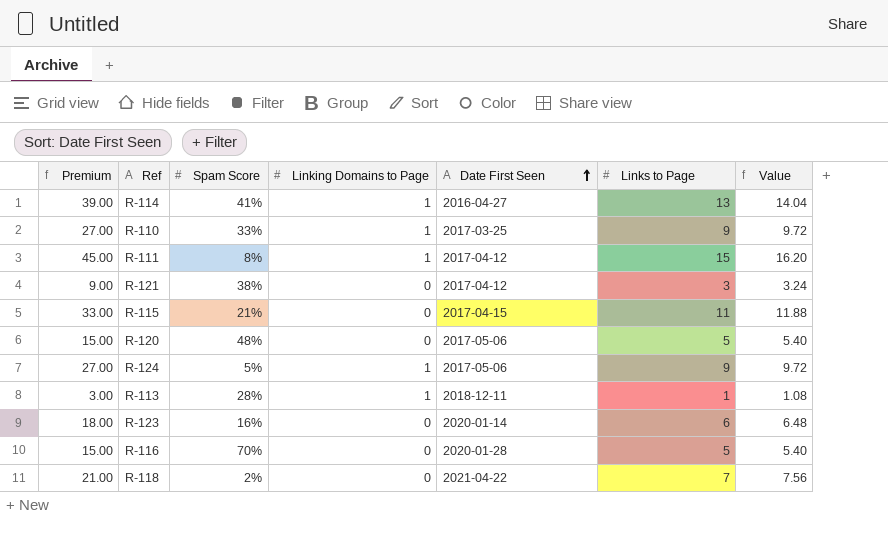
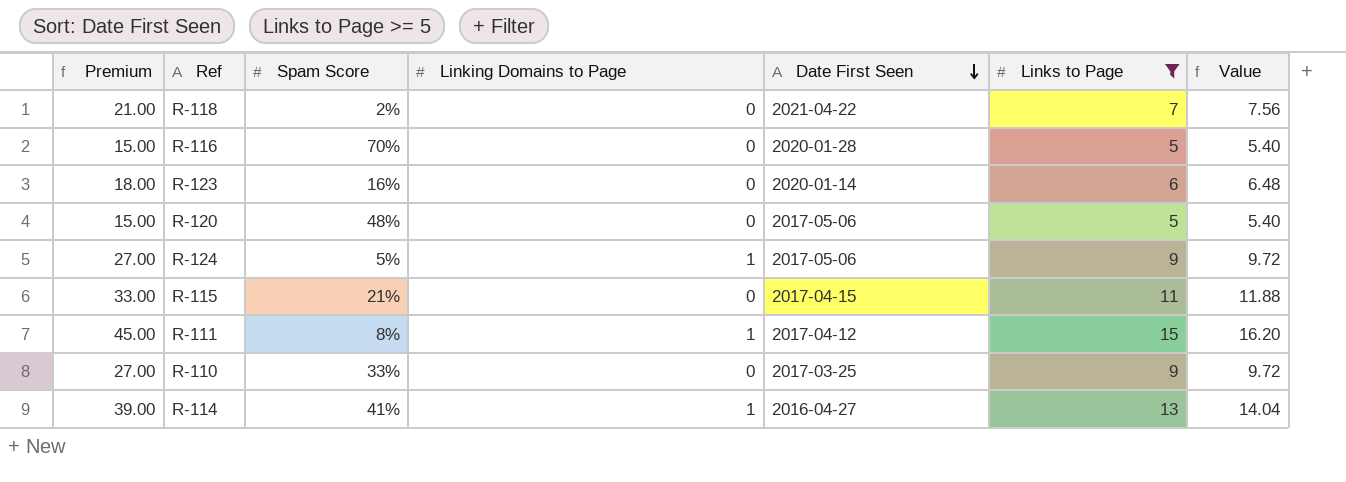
filter: none -> Links to Page >= 5
row order: Date First Seen ascending -> Date First Seen descending
R-110 | Linking Domains to Page: 1 -> 0

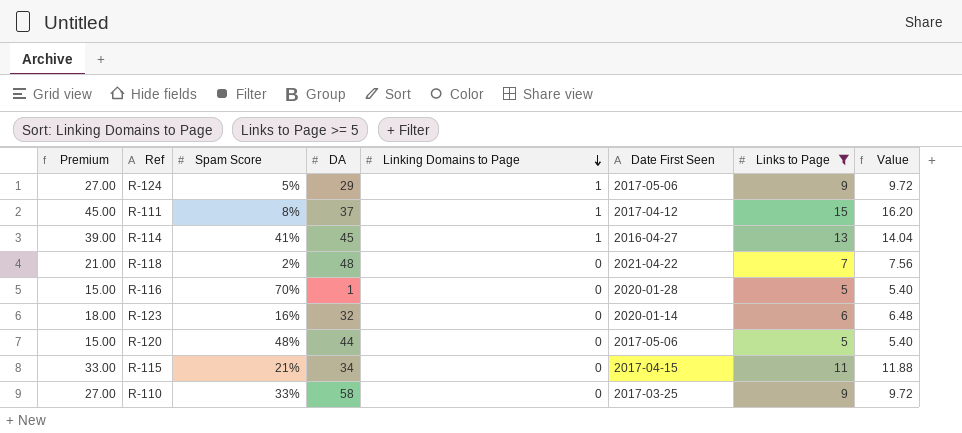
row order: Date First Seen descending -> Linking Domains to Page descending
column DA | position: none -> 4

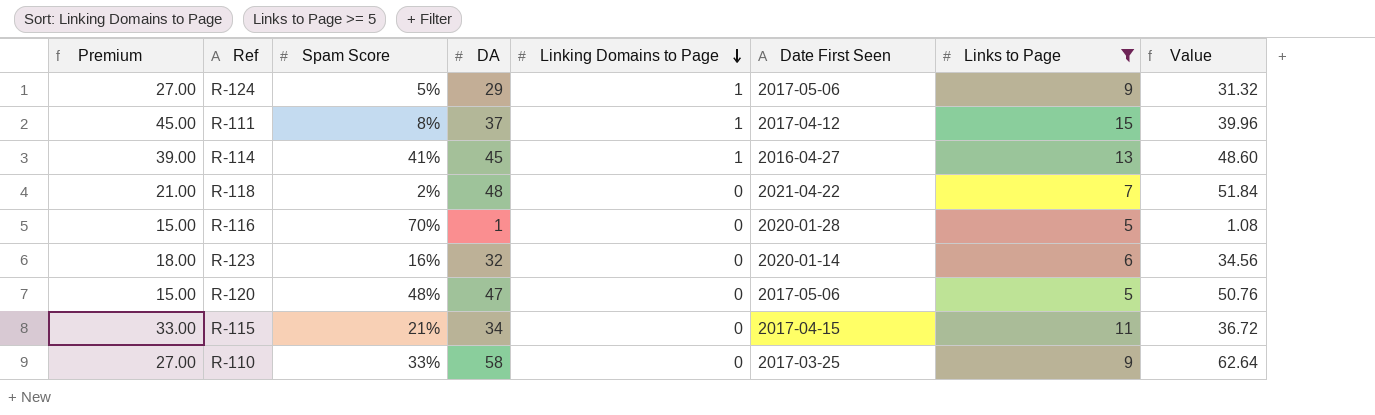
column Value | formula: [Links to Page] * 1.08 -> [DA] * 1.08
R-120 | DA: 44 -> 47

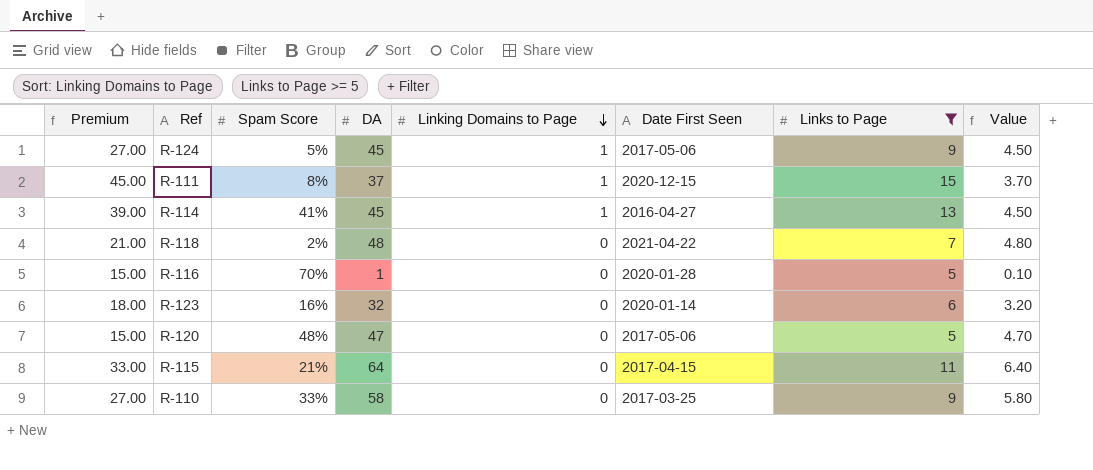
column Value | formula: [DA] * 1.08 -> [DA] * 0.1
R-124 | DA: 29 -> 45
R-111 | Date First Seen: 2017-04-12 -> 2020-12-15
R-115 | DA: 34 -> 64

